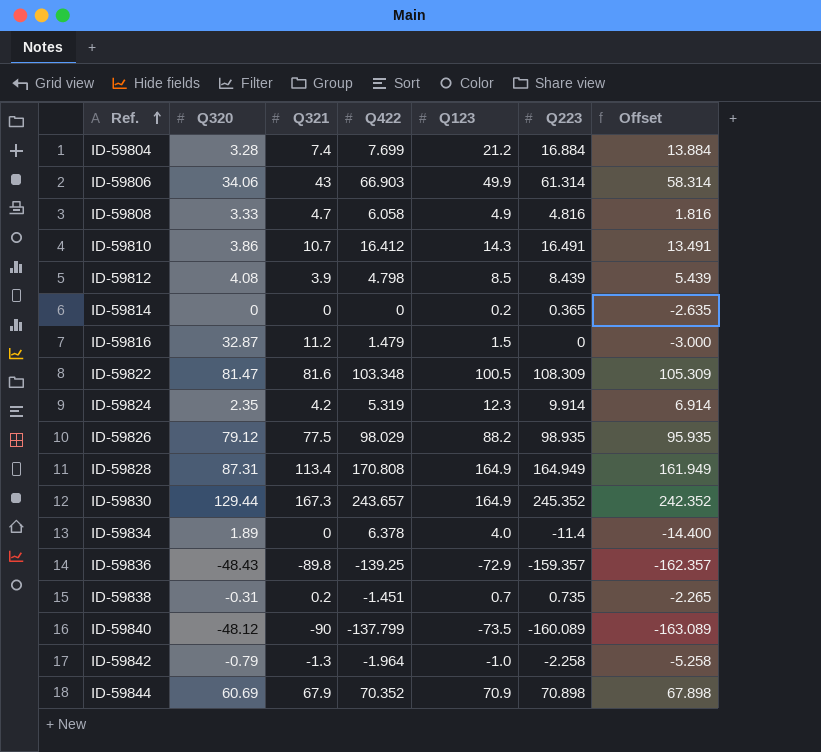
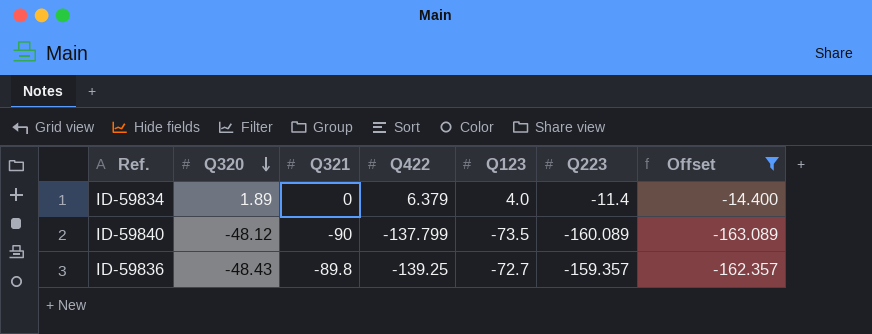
filter: none -> Offset <= -14.400
row order: Ref. ascending -> Q320 descending
ID-59834 | Q422: 6.378 -> 6.379
ID-59836 | Q123: -72.9 -> -72.7

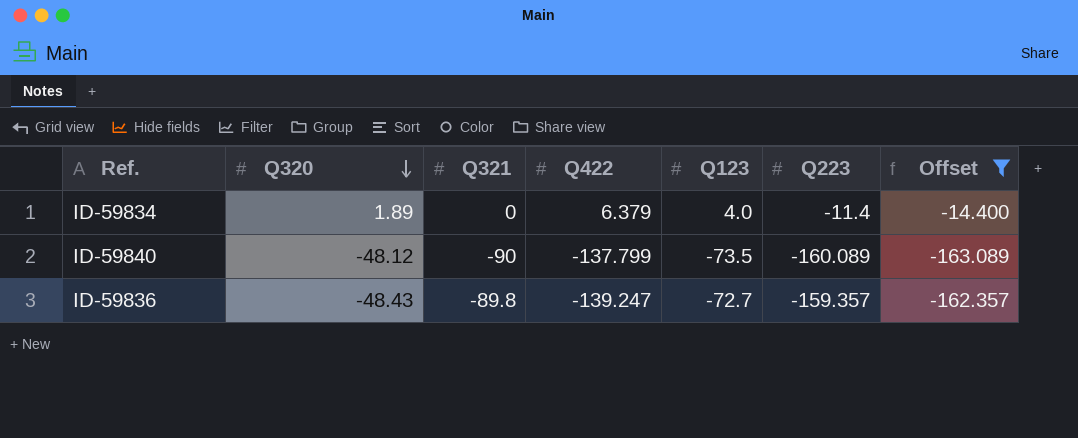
ID-59836 | Q422: -139.25 -> -139.247

